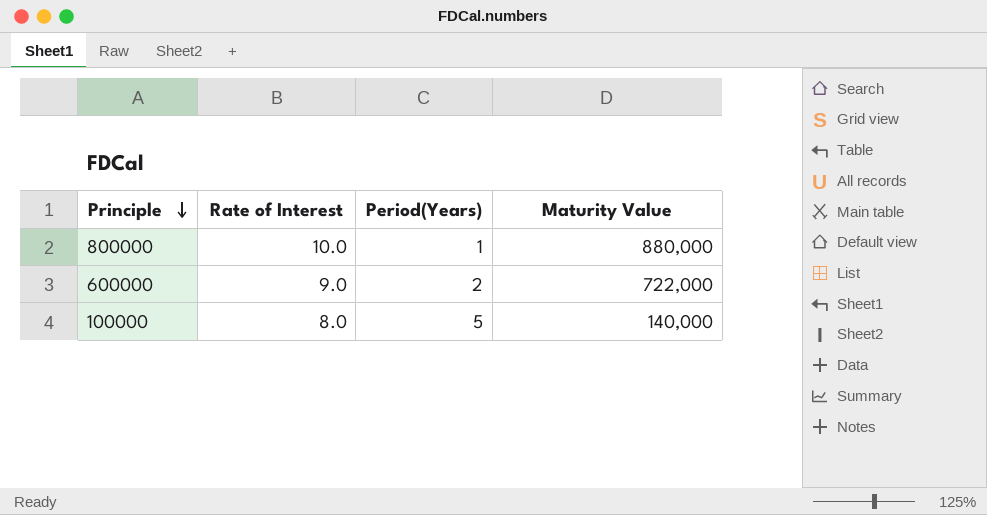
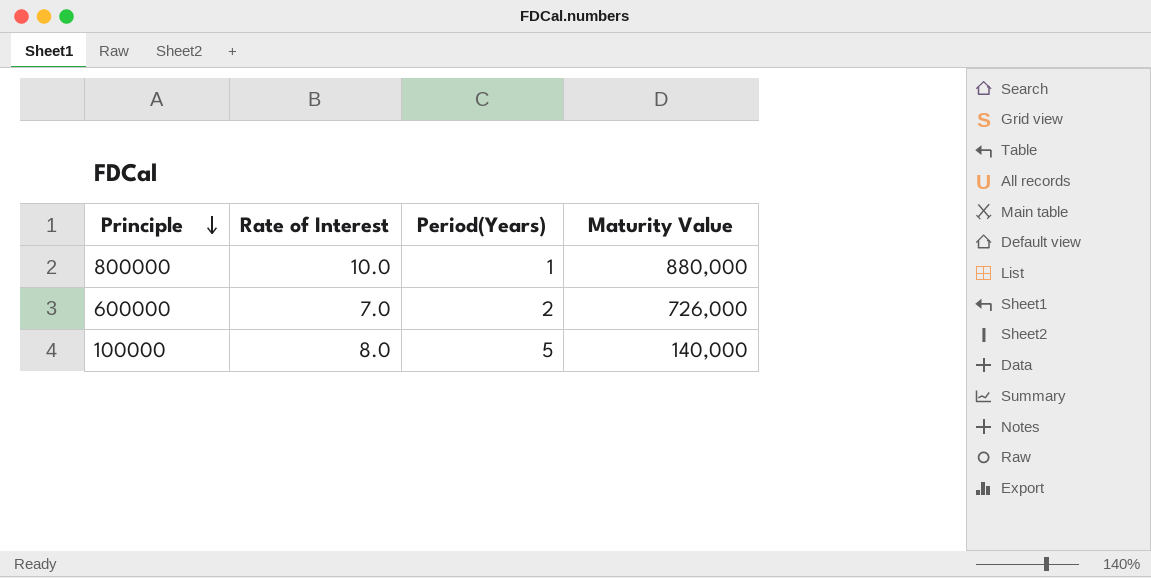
600000 | Rate of Interest: 9.0 -> 7.0
600000 | Maturity Value: 722,000 -> 726,000

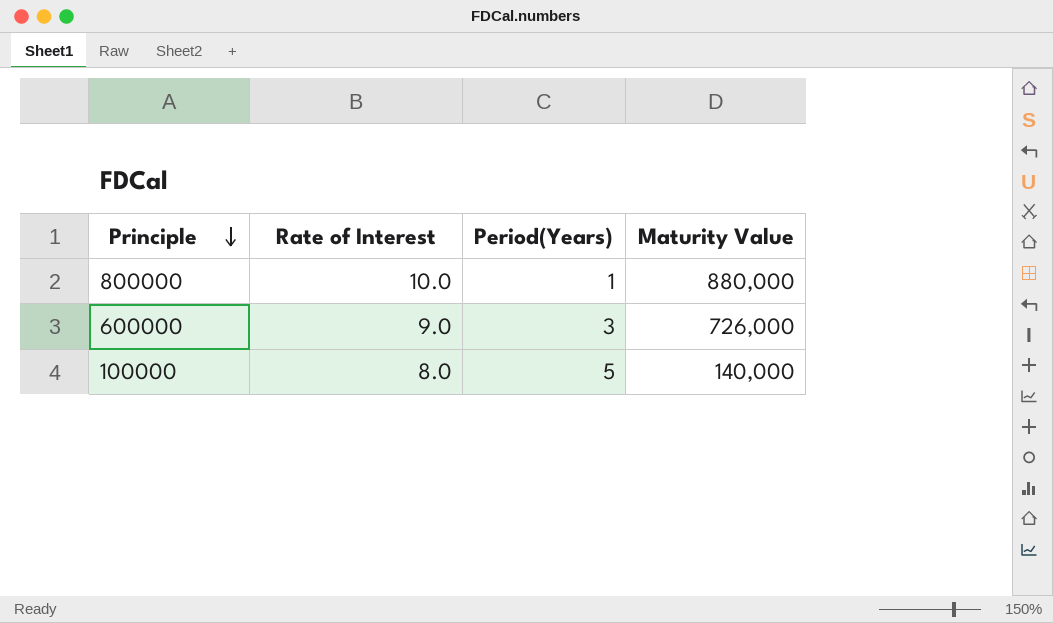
600000 | Rate of Interest: 7.0 -> 9.0
600000 | Period(Years): 2 -> 3

